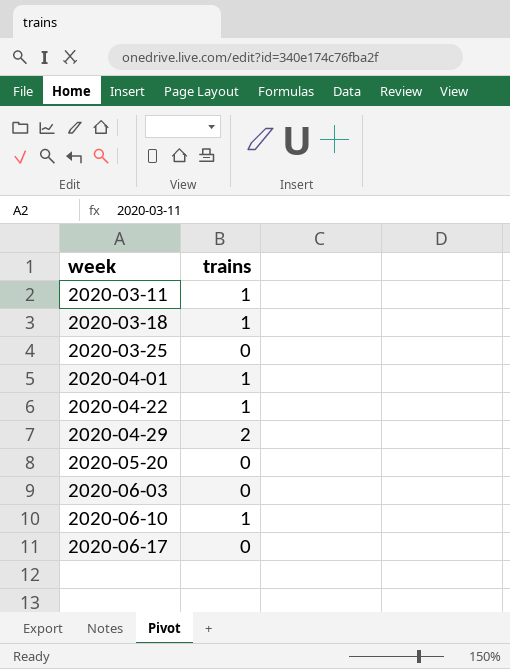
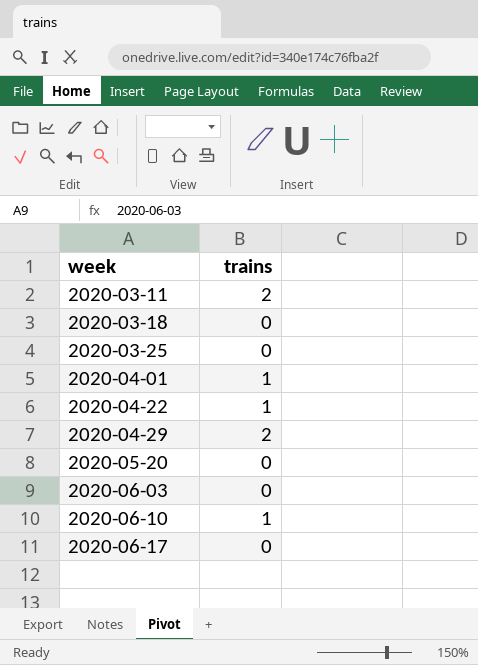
2020-03-11 | trains: 1 -> 2
2020-03-18 | trains: 1 -> 0

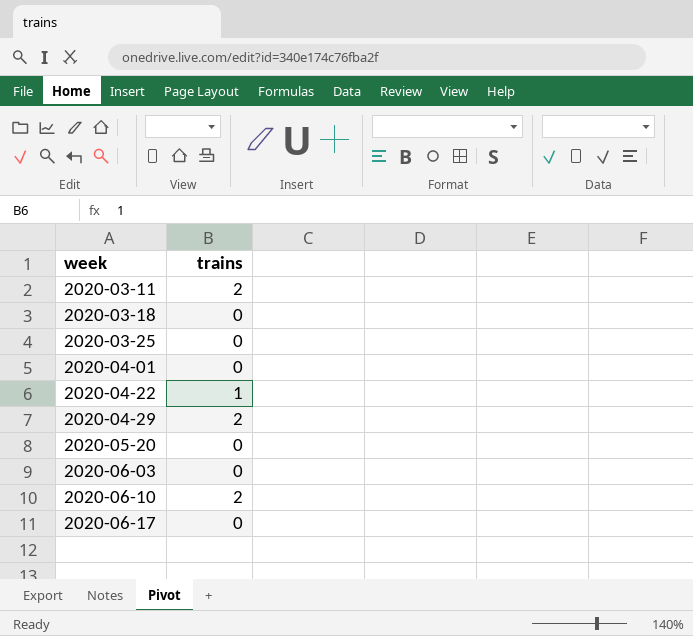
2020-04-01 | trains: 1 -> 0
2020-06-10 | trains: 1 -> 2

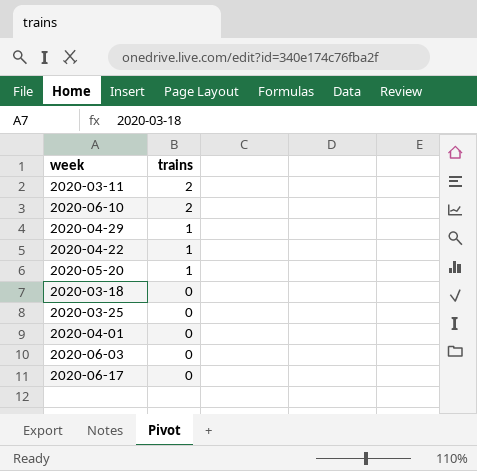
row order: week ascending -> trains descending
2020-04-29 | trains: 2 -> 1
2020-05-20 | trains: 0 -> 1

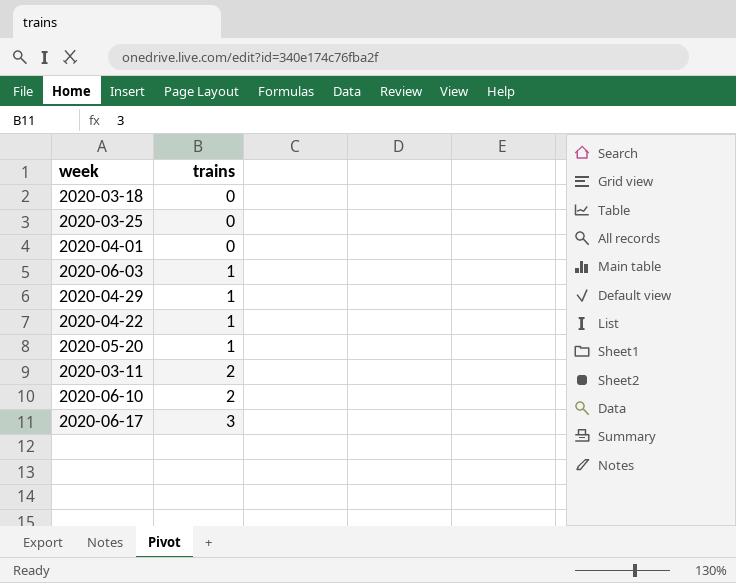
row order: trains descending -> trains ascending
2020-06-03 | trains: 0 -> 1
2020-06-17 | trains: 0 -> 3

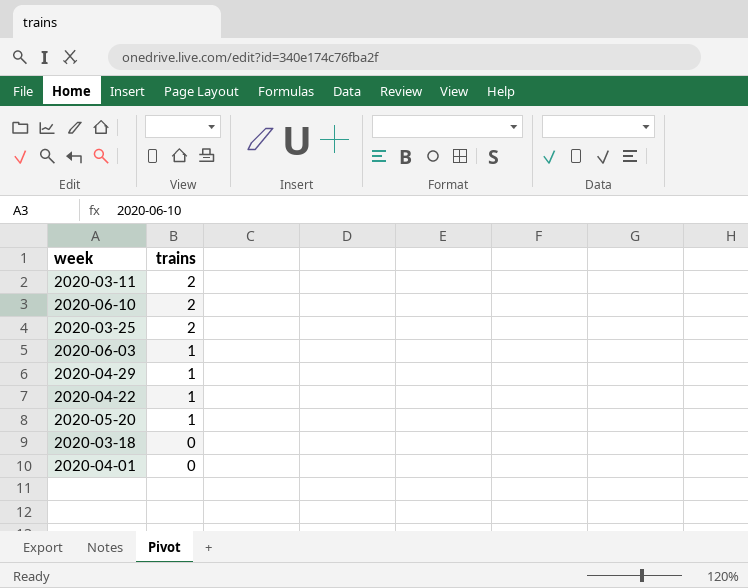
row order: trains ascending -> trains descending
row 2020-06-17: 3 -> none
2020-03-25 | trains: 0 -> 2

